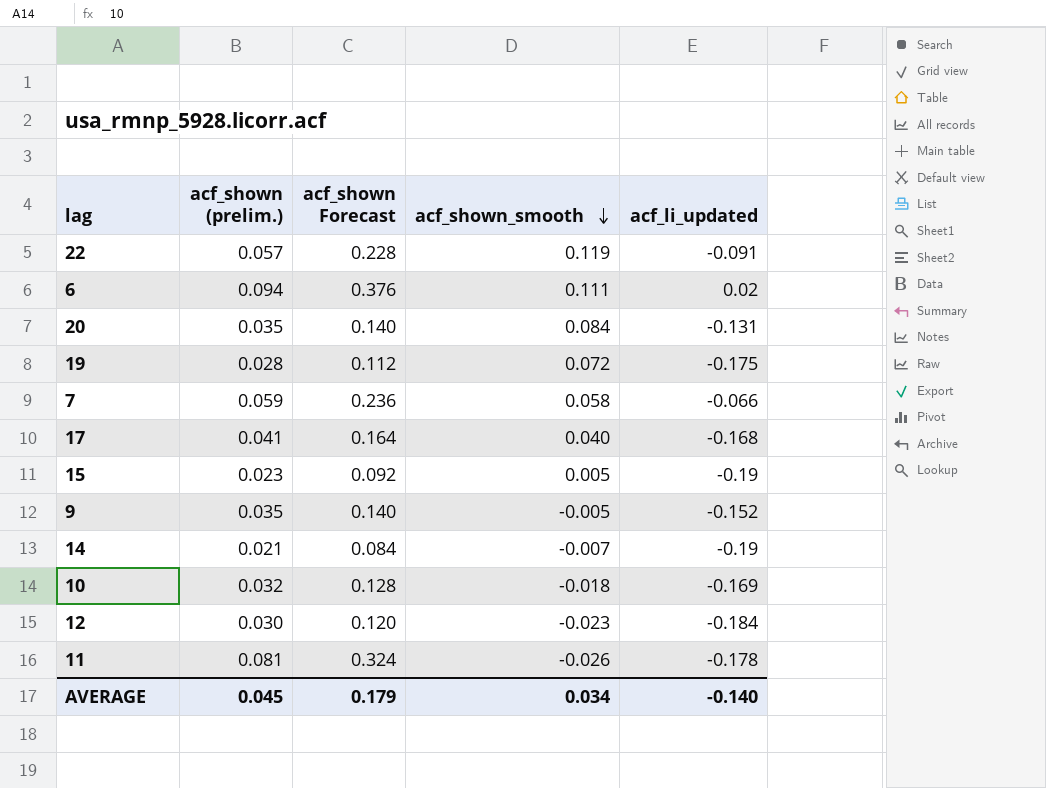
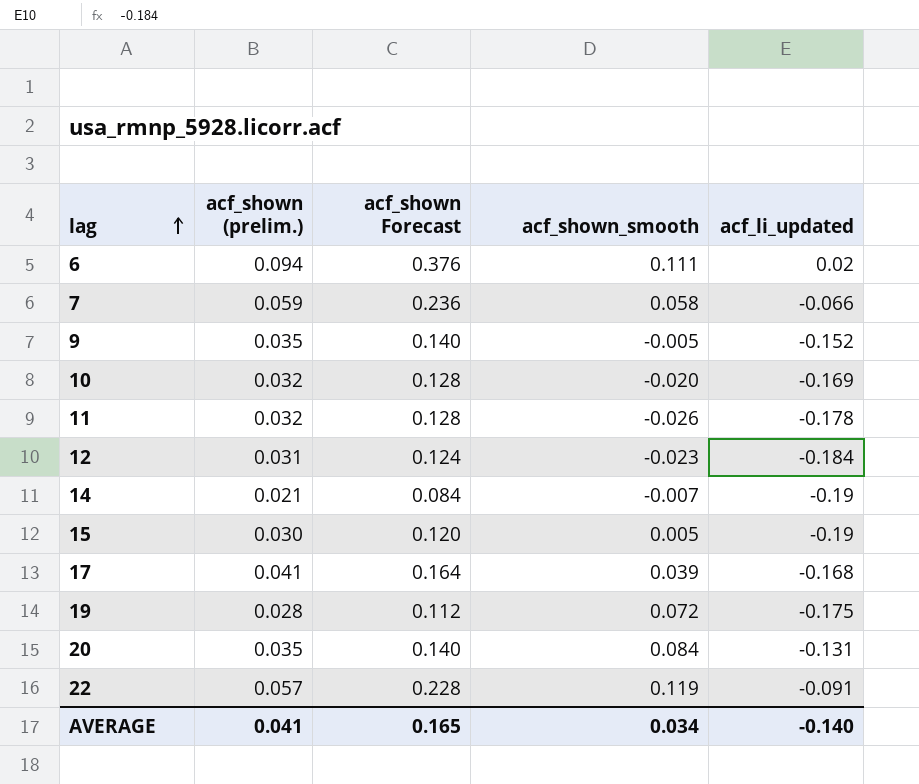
row order: acf_shown_smooth descending -> lag ascending
10 | acf_shown_smooth: -0.018 -> -0.020
11 | acf_shown (prelim.): 0.081 -> 0.032
11 | acf_shown Forecast: 0.324 -> 0.128
12 | acf_shown (prelim.): 0.030 -> 0.031
12 | acf_shown Forecast: 0.120 -> 0.124
15 | acf_shown (prelim.): 0.023 -> 0.030
15 | acf_shown Forecast: 0.092 -> 0.120
17 | acf_shown_smooth: 0.040 -> 0.039
AVERAGE | acf_shown (prelim.): 0.045 -> 0.041
AVERAGE | acf_shown Forecast: 0.179 -> 0.165

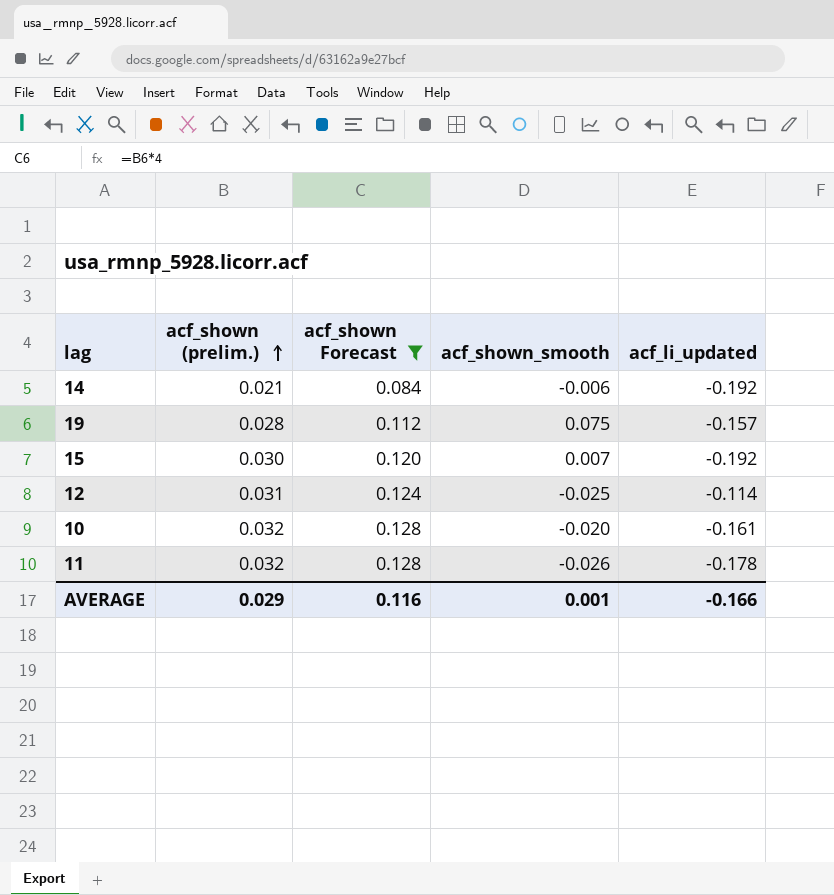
filter: none -> acf_shown Forecast <= 0.128
row order: lag ascending -> acf_shown (prelim.) ascending
14 | acf_shown_smooth: -0.007 -> -0.006
14 | acf_li_updated: -0.19 -> -0.192
19 | acf_shown_smooth: 0.072 -> 0.075
19 | acf_li_updated: -0.175 -> -0.157
15 | acf_shown_smooth: 0.005 -> 0.007
15 | acf_li_updated: -0.19 -> -0.192
12 | acf_shown_smooth: -0.023 -> -0.025
12 | acf_li_updated: -0.184 -> -0.114
10 | acf_li_updated: -0.169 -> -0.161
AVERAGE | acf_shown (prelim.): 0.041 -> 0.029
AVERAGE | acf_shown Forecast: 0.165 -> 0.116
AVERAGE | acf_shown_smooth: 0.034 -> 0.001
AVERAGE | acf_li_updated: -0.140 -> -0.166

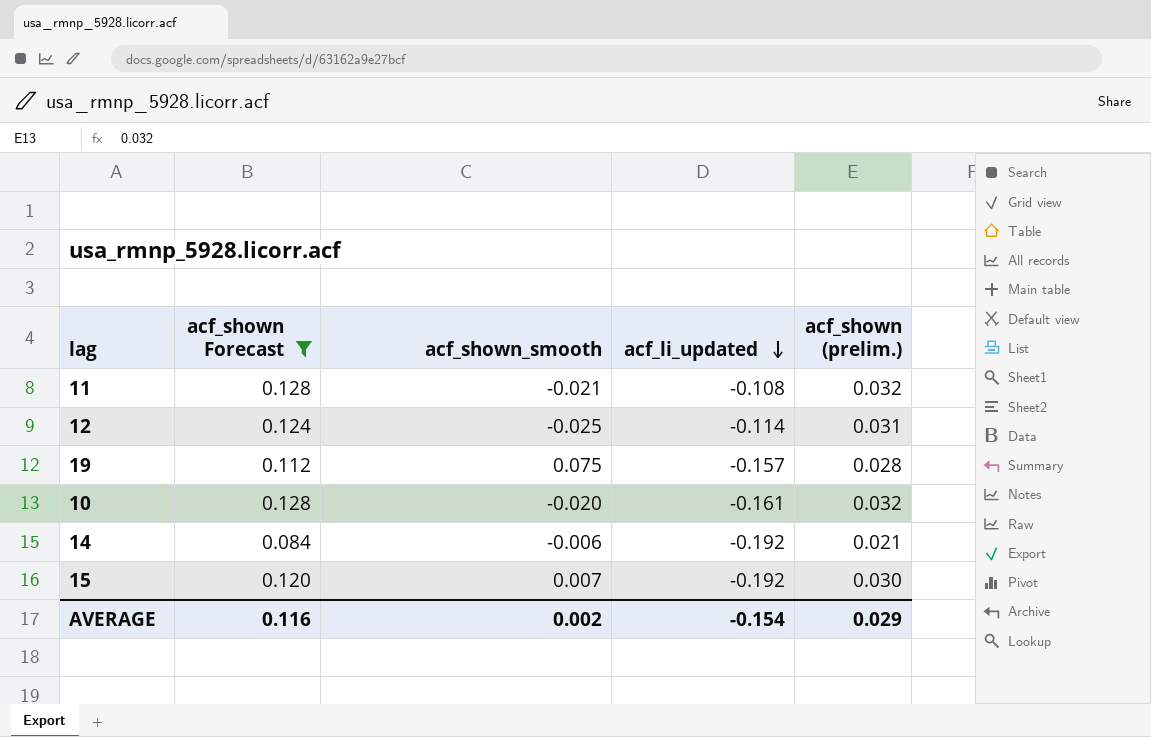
row order: acf_shown (prelim.) ascending -> acf_li_updated descending
column acf_shown (prelim.) | position: 2 -> 5
11 | acf_shown_smooth: -0.026 -> -0.021
11 | acf_li_updated: -0.178 -> -0.108
AVERAGE | acf_shown_smooth: 0.001 -> 0.002
AVERAGE | acf_li_updated: -0.166 -> -0.154

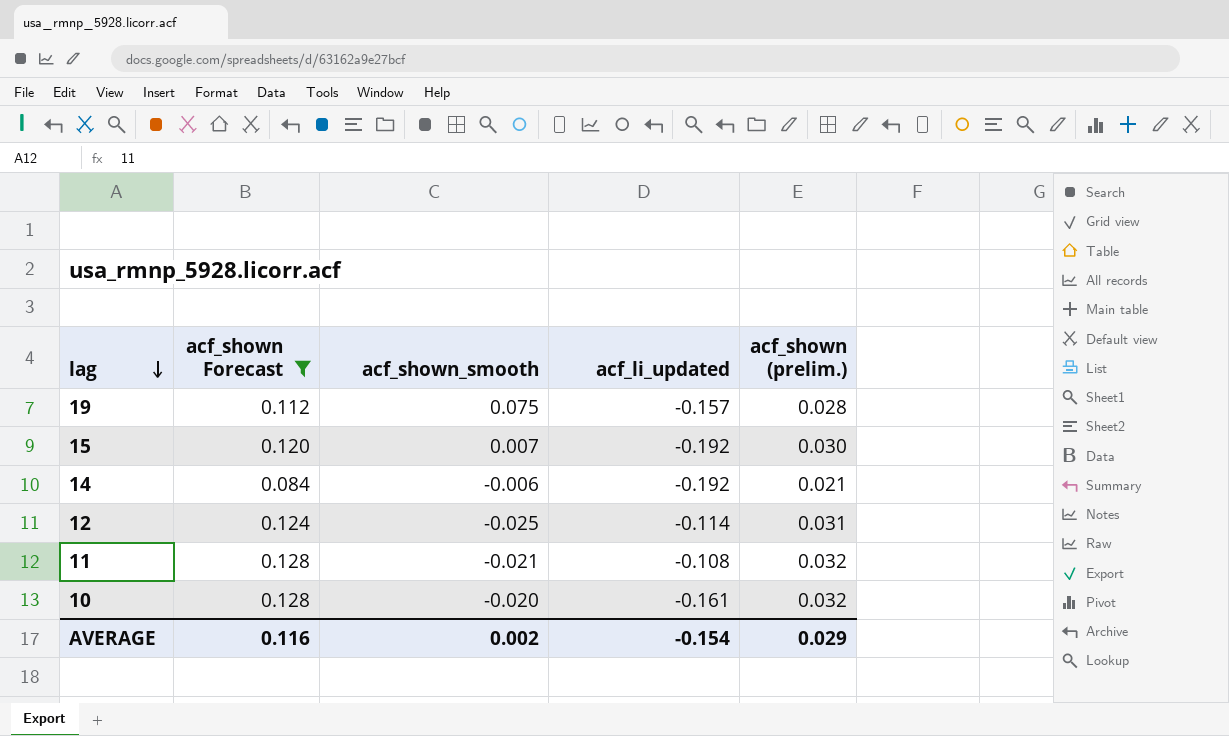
row order: acf_li_updated descending -> lag descending

